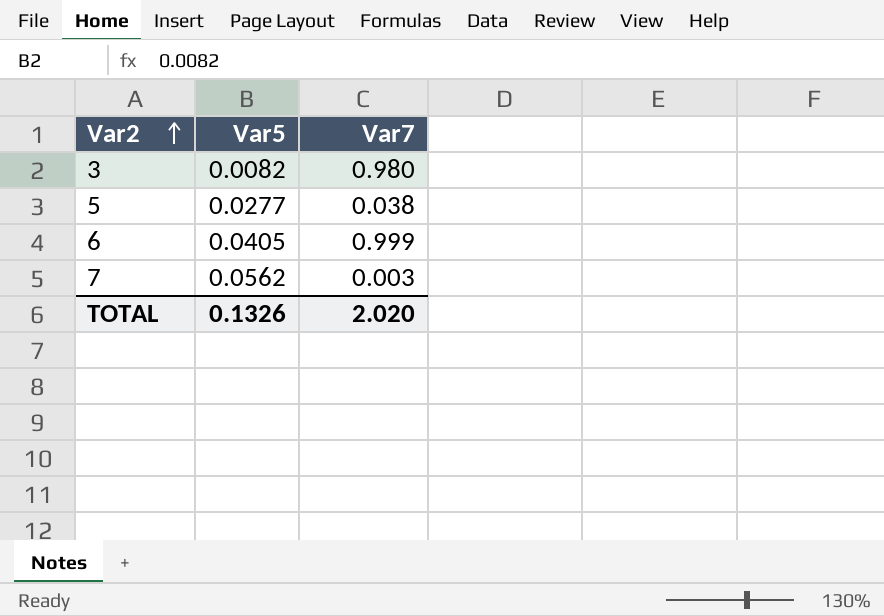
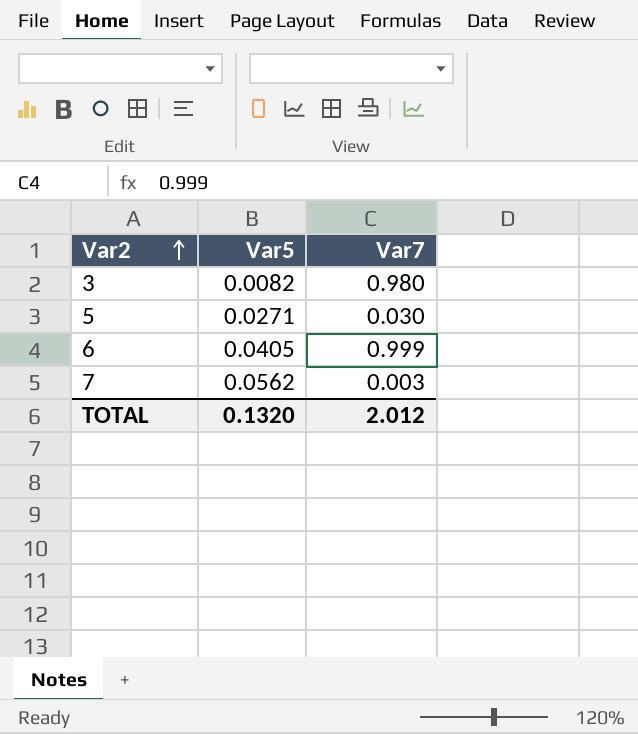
5 | Var5: 0.0277 -> 0.0271
5 | Var7: 0.038 -> 0.030
TOTAL | Var5: 0.1326 -> 0.1320
TOTAL | Var7: 2.020 -> 2.012

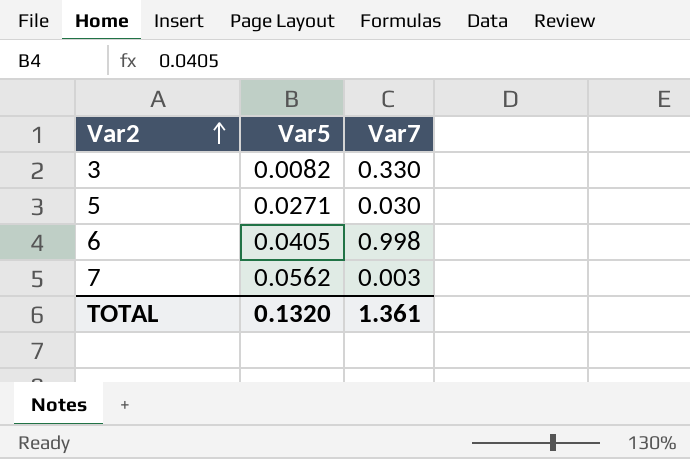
3 | Var7: 0.980 -> 0.330
6 | Var7: 0.999 -> 0.998
TOTAL | Var7: 2.012 -> 1.361

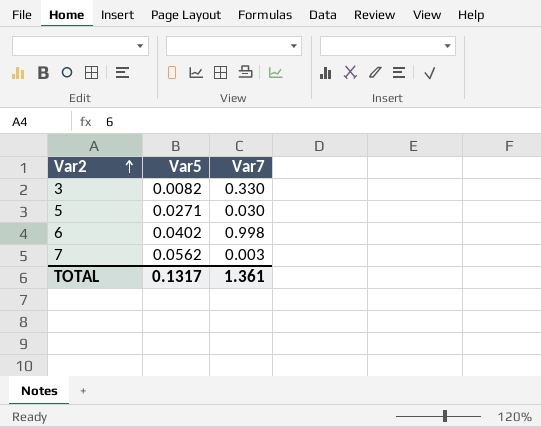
6 | Var5: 0.0405 -> 0.0402
TOTAL | Var5: 0.1320 -> 0.1317

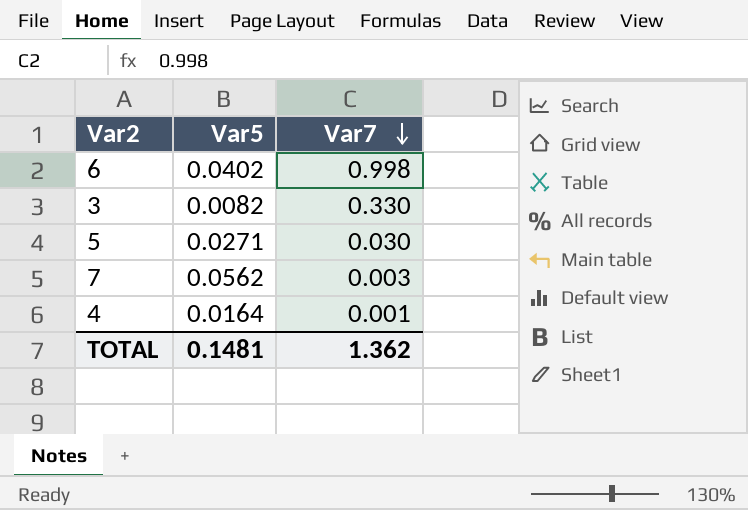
row order: Var2 ascending -> Var7 descending
row 4: none -> 0.0164 | 0.001
TOTAL | Var5: 0.1317 -> 0.1481
TOTAL | Var7: 1.361 -> 1.362

